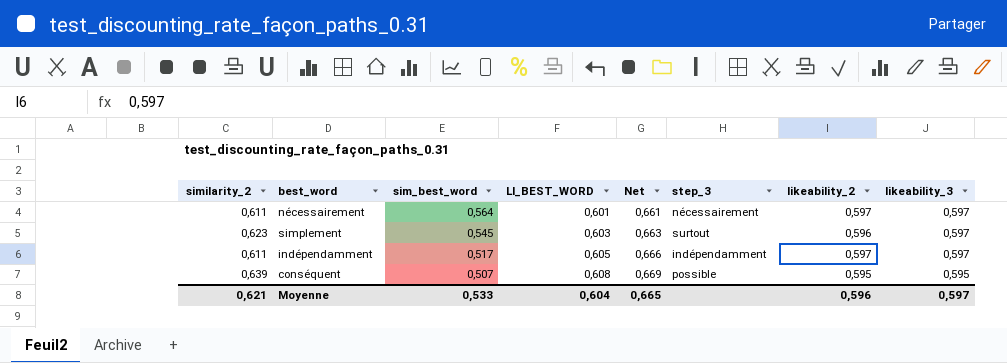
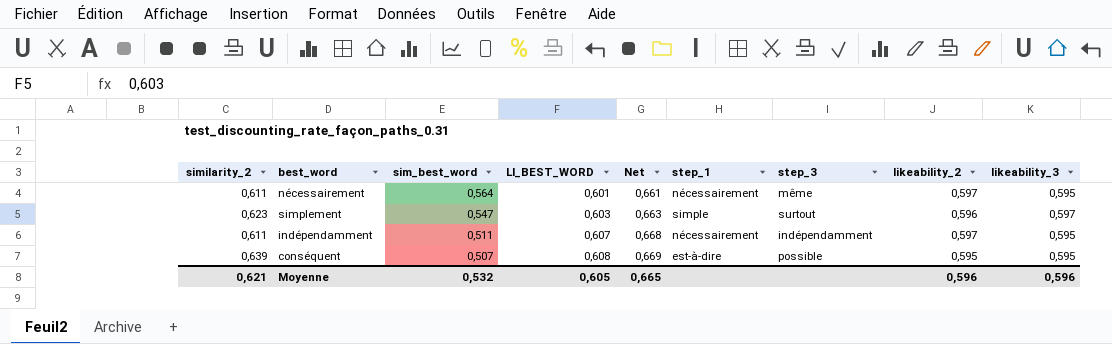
column step_1 | position: none -> 6
nécessairement | step_3: nécessairement -> même
nécessairement | likeability_3: 0,597 -> 0,595
simplement | sim_best_word: 0,545 -> 0,547
indépendamment | sim_best_word: 0,517 -> 0,511
indépendamment | LI_BEST_WORD: 0,605 -> 0,607
indépendamment | Net: 0,666 -> 0,668
indépendamment | likeability_3: 0,597 -> 0,595
Moyenne | sim_best_word: 0,533 -> 0,532
Moyenne | LI_BEST_WORD: 0,604 -> 0,605
Moyenne | likeability_3: 0,597 -> 0,596

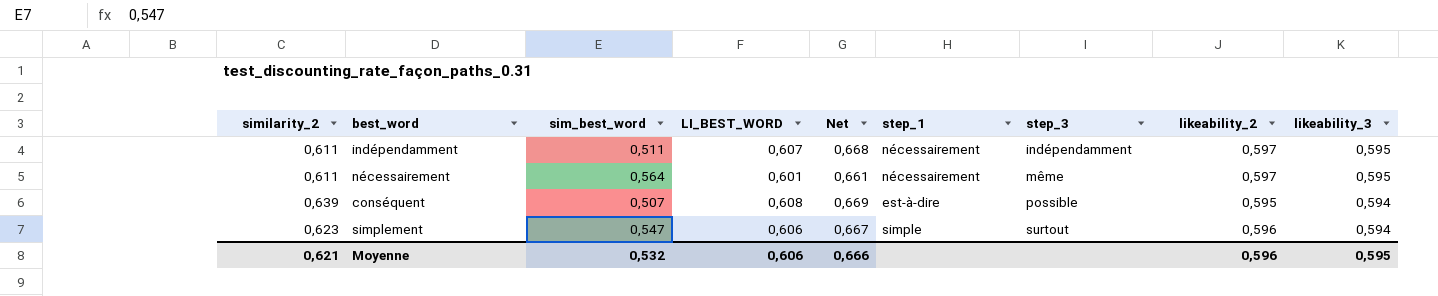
row order: sim_best_word descending -> step_3 ascending
conséquent | likeability_3: 0,595 -> 0,594
simplement | LI_BEST_WORD: 0,603 -> 0,606
simplement | Net: 0,663 -> 0,667
simplement | likeability_3: 0,597 -> 0,594
Moyenne | LI_BEST_WORD: 0,605 -> 0,606
Moyenne | Net: 0,665 -> 0,666
Moyenne | likeability_3: 0,596 -> 0,595

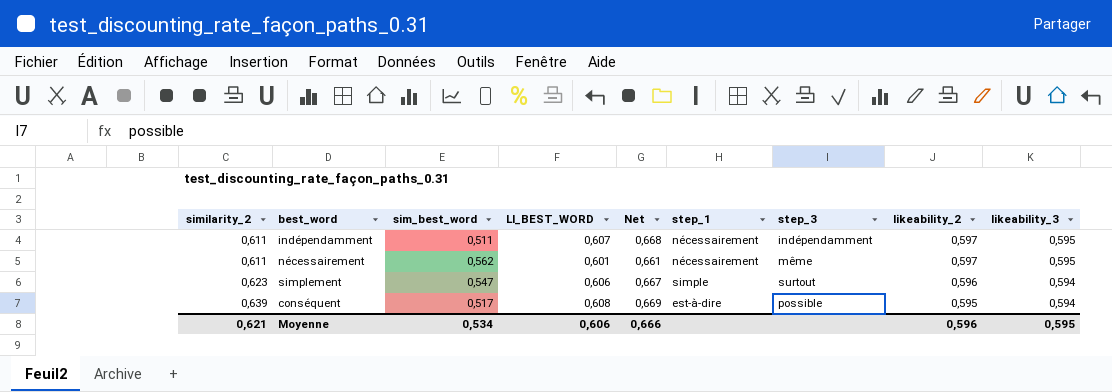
row order: step_3 ascending -> similarity_2 ascending
nécessairement | sim_best_word: 0,564 -> 0,562
conséquent | sim_best_word: 0,507 -> 0,517
Moyenne | sim_best_word: 0,532 -> 0,534

